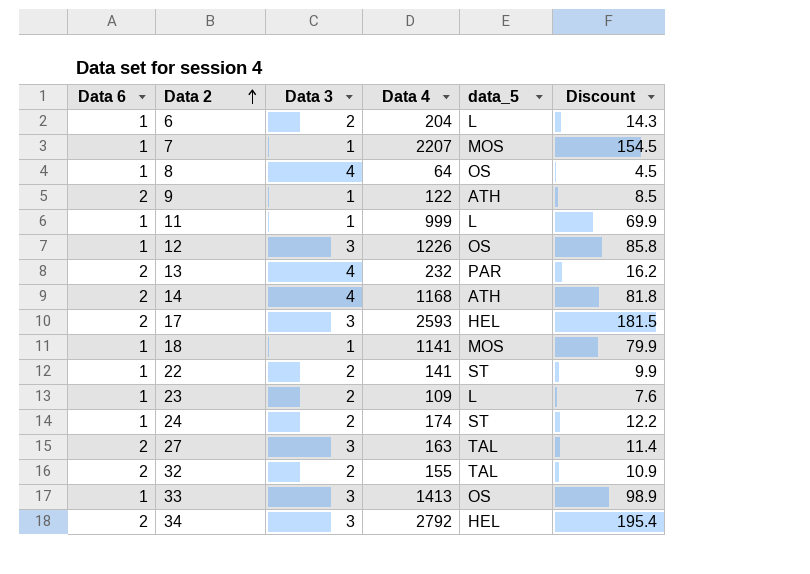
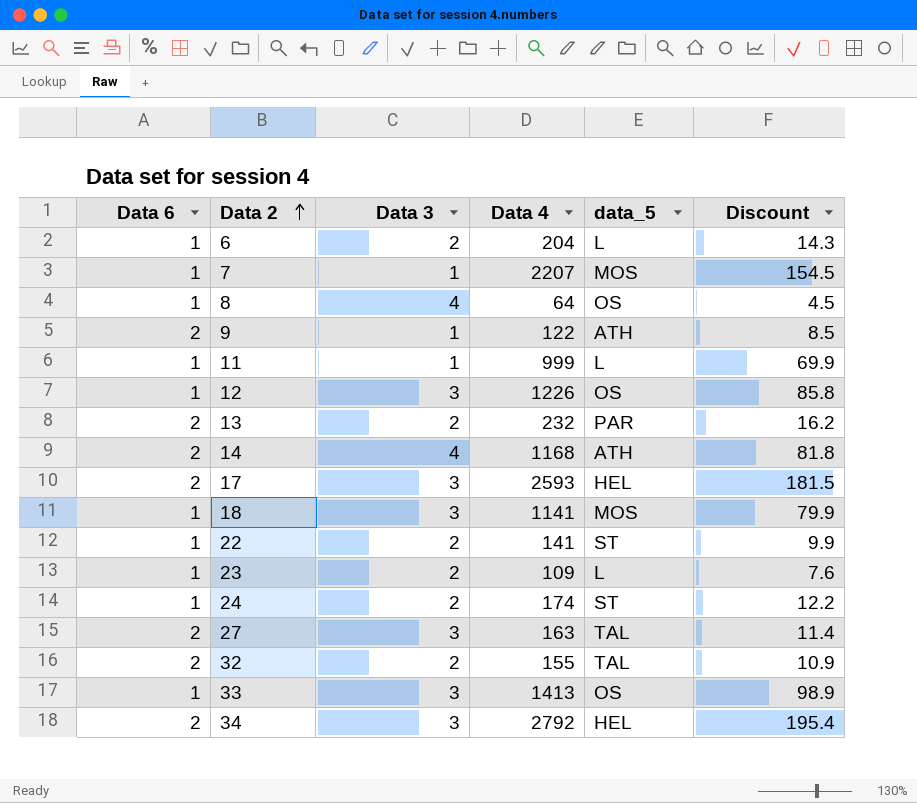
13 | Data 3: 4 -> 2
18 | Data 3: 1 -> 3

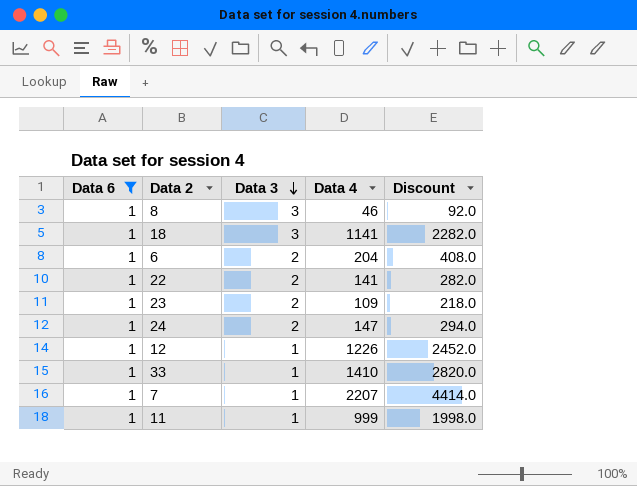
filter: none -> Data 6 = 1
row order: Data 2 ascending -> Data 3 descending
column data_5 | position: 5 -> none
column Discount | formula: [Data 4] * 0.07 -> [Data 4] * 2
8 | Data 3: 4 -> 3
8 | Data 4: 64 -> 46
24 | Data 4: 174 -> 147
12 | Data 3: 3 -> 1
33 | Data 3: 3 -> 1
33 | Data 4: 1413 -> 1410

